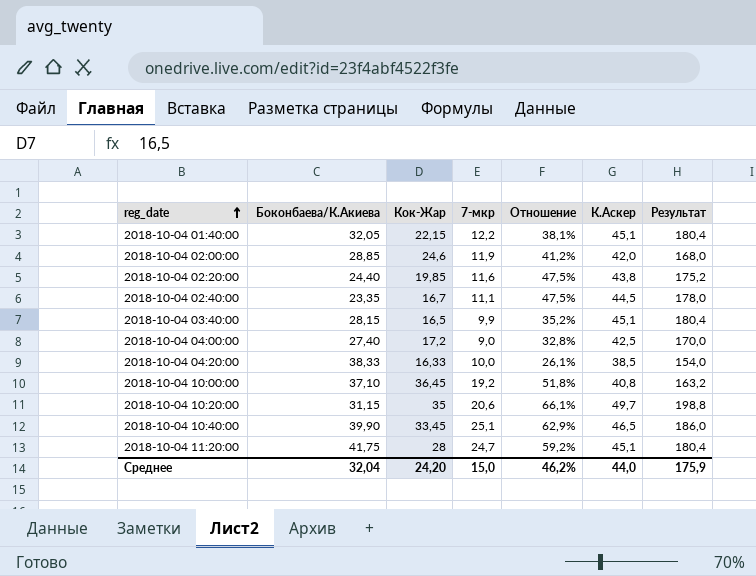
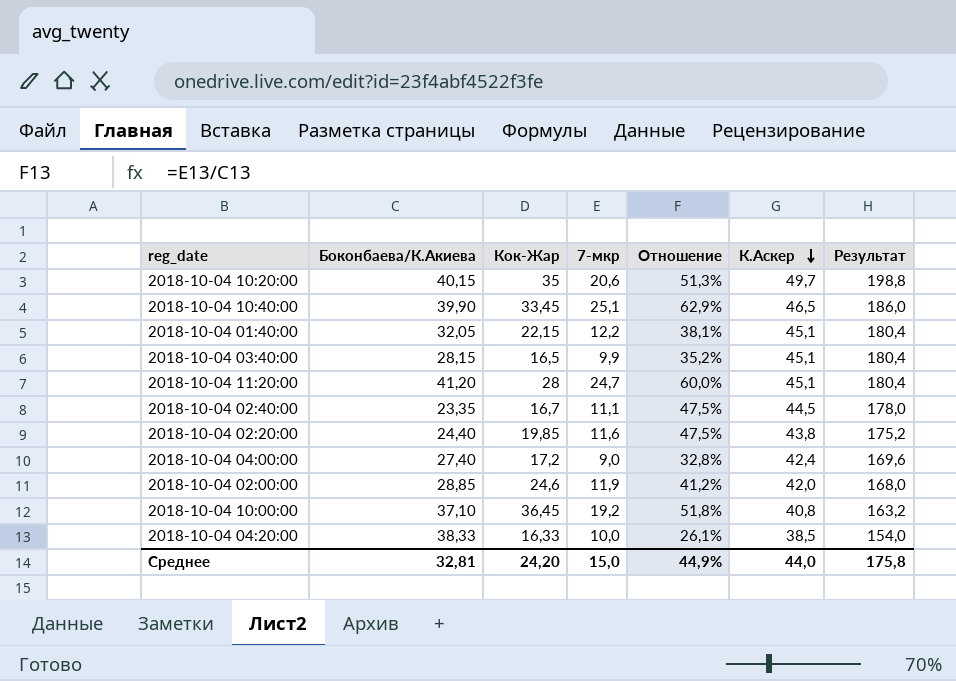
row order: reg_date ascending -> К.Аскер descending
2018-10-04 10:20:00 | Боконбаева/К.Акиева: 31,15 -> 40,15
2018-10-04 10:20:00 | Отношение: 66,1% -> 51,3%
2018-10-04 11:20:00 | Боконбаева/К.Акиева: 41,75 -> 41,20
2018-10-04 11:20:00 | Отношение: 59,2% -> 60,0%
2018-10-04 04:00:00 | К.Аскер: 42,5 -> 42,4
2018-10-04 04:00:00 | Результат: 170,0 -> 169,6
Среднее | Боконбаева/К.Акиева: 32,04 -> 32,81
Среднее | Отношение: 46,2% -> 44,9%
Среднее | Результат: 175,9 -> 175,8

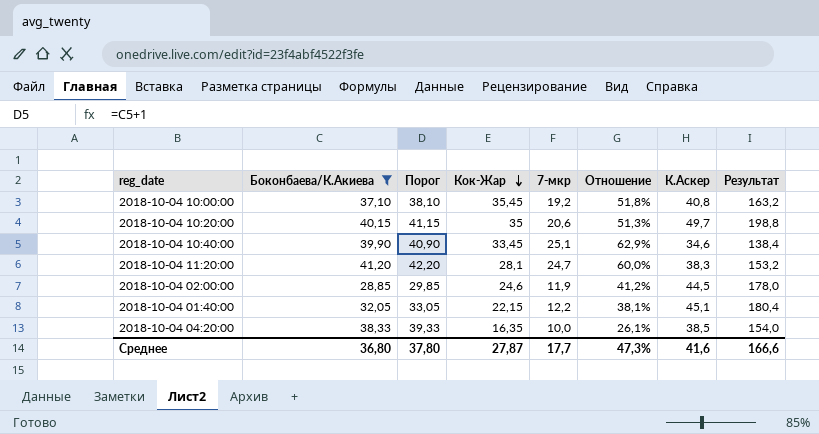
filter: none -> Боконбаева/К.Акиева >= 28,85
row order: К.Аскер descending -> Кок-Жар descending
column Порог | formula: none -> [Боконбаева/К.Акиева] + 1
2018-10-04 10:00:00 | Кок-Жар: 36,45 -> 35,45
2018-10-04 10:40:00 | К.Аскер: 46,5 -> 34,6
2018-10-04 10:40:00 | Результат: 186,0 -> 138,4
2018-10-04 11:20:00 | Кок-Жар: 28 -> 28,1
2018-10-04 11:20:00 | К.Аскер: 45,1 -> 38,3
2018-10-04 11:20:00 | Результат: 180,4 -> 153,2
2018-10-04 02:00:00 | К.Аскер: 42,0 -> 44,5
2018-10-04 02:00:00 | Результат: 168,0 -> 178,0
2018-10-04 04:20:00 | Кок-Жар: 16,33 -> 16,35
Среднее | Боконбаева/К.Акиева: 32,81 -> 36,80
Среднее | Кок-Жар: 24,20 -> 27,87
Среднее | 7-мкр: 15,0 -> 17,7
Среднее | Отношение: 44,9% -> 47,3%
Среднее | К.Аскер: 44,0 -> 41,6
Среднее | Результат: 175,8 -> 166,6

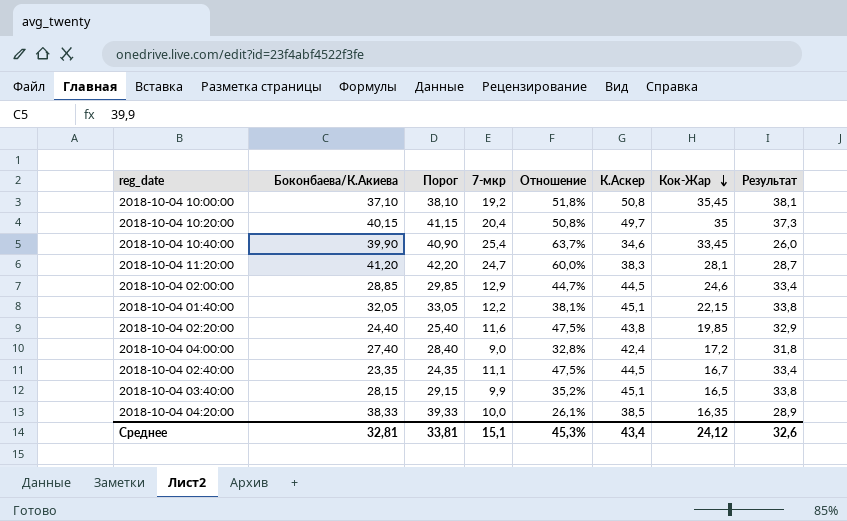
filter: Боконбаева/К.Акиева >= 28,85 -> none
column Кок-Жар | position: 4 -> 7
column Результат | formula: [К.Аскер] * 4 -> [К.Аскер] * 0,75
2018-10-04 10:00:00 | К.Аскер: 40,8 -> 50,8
2018-10-04 10:20:00 | 7-мкр: 20,6 -> 20,4
2018-10-04 10:20:00 | Отношение: 51,3% -> 50,8%
2018-10-04 10:40:00 | 7-мкр: 25,1 -> 25,4
2018-10-04 10:40:00 | Отношение: 62,9% -> 63,7%
2018-10-04 02:00:00 | 7-мкр: 11,9 -> 12,9
2018-10-04 02:00:00 | Отношение: 41,2% -> 44,7%
Среднее | Боконбаева/К.Акиева: 36,80 -> 32,81
Среднее | Порог: 37,80 -> 33,81
Среднее | 7-мкр: 17,7 -> 15,1
Среднее | Отношение: 47,3% -> 45,3%
Среднее | К.Аскер: 41,6 -> 43,4
Среднее | Кок-Жар: 27,87 -> 24,12
Среднее | Результат: 166,6 -> 32,6

